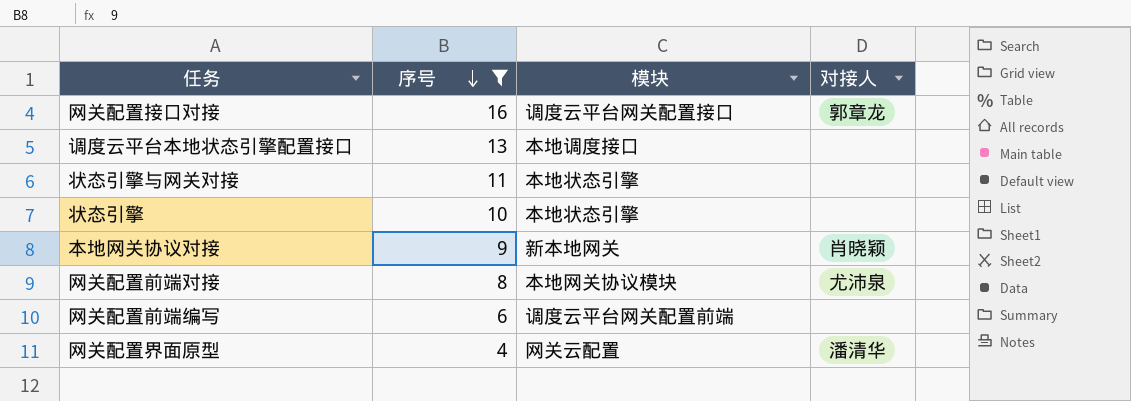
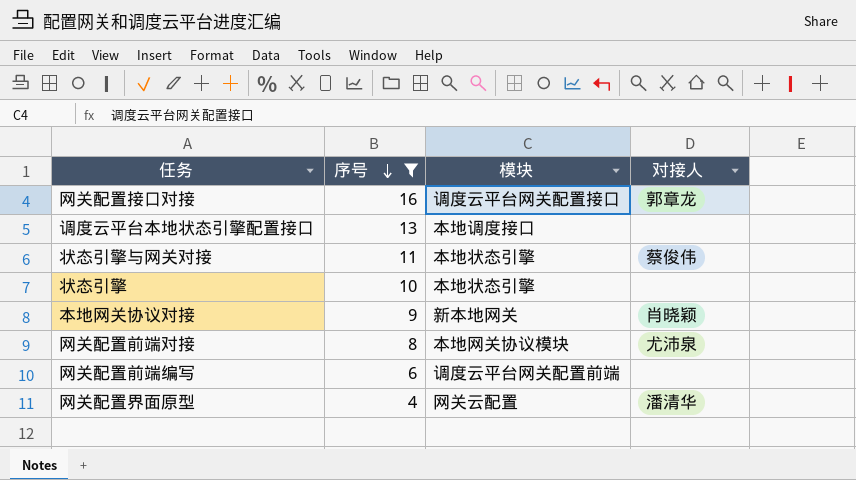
状态引擎与网关对接 | 对接人: none -> 蔡俊伟

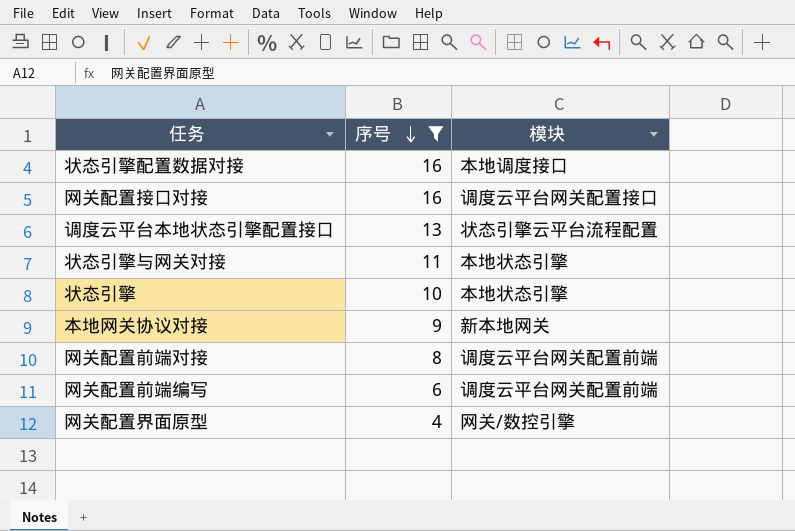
column 对接人 | position: 4 -> none
row 状态引擎配置数据对接: none -> 16 | 本地调度接口
调度云平台本地状态引擎配置接口 | 模块: 本地调度接口 -> 状态引擎云平台流程配置
网关配置前端对接 | 模块: 本地网关协议模块 -> 调度云平台网关配置前端
网关配置界面原型 | 模块: 网关云配置 -> 网关/数控引擎

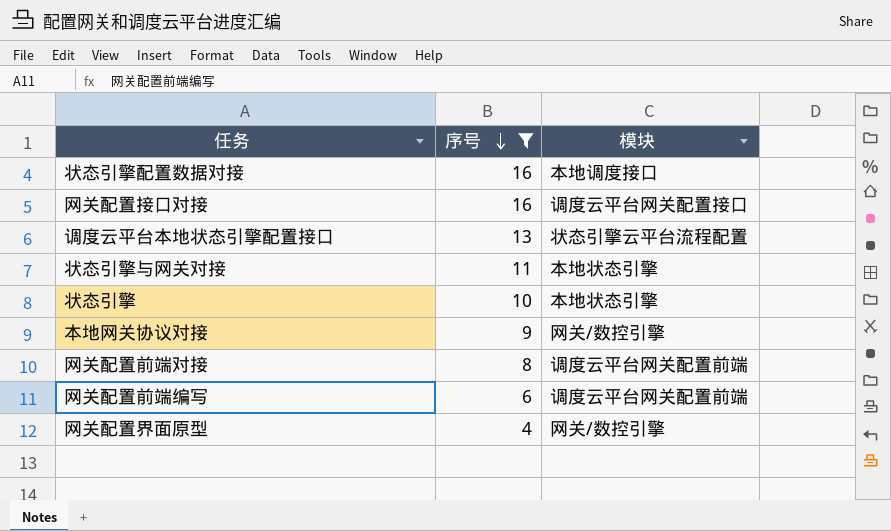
本地网关协议对接 | 模块: 新本地网关 -> 网关/数控引擎

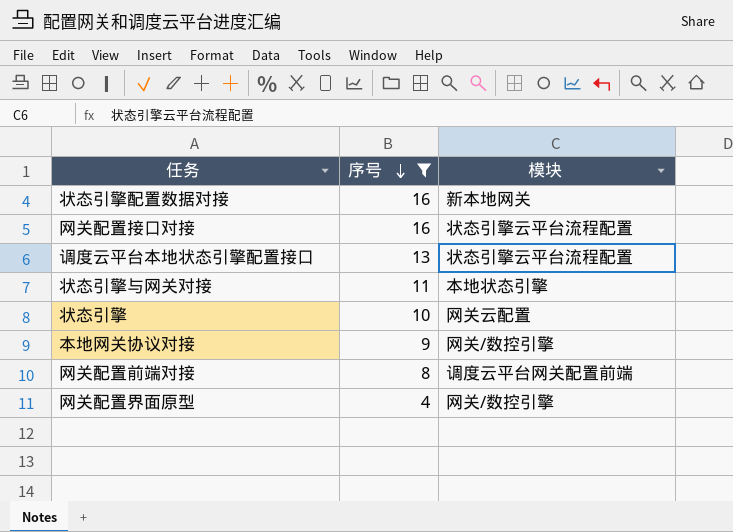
row 网关配置前端编写: 6 | 调度云平台网关配置前端 -> none
状态引擎配置数据对接 | 模块: 本地调度接口 -> 新本地网关
网关配置接口对接 | 模块: 调度云平台网关配置接口 -> 状态引擎云平台流程配置
状态引擎 | 模块: 本地状态引擎 -> 网关云配置

